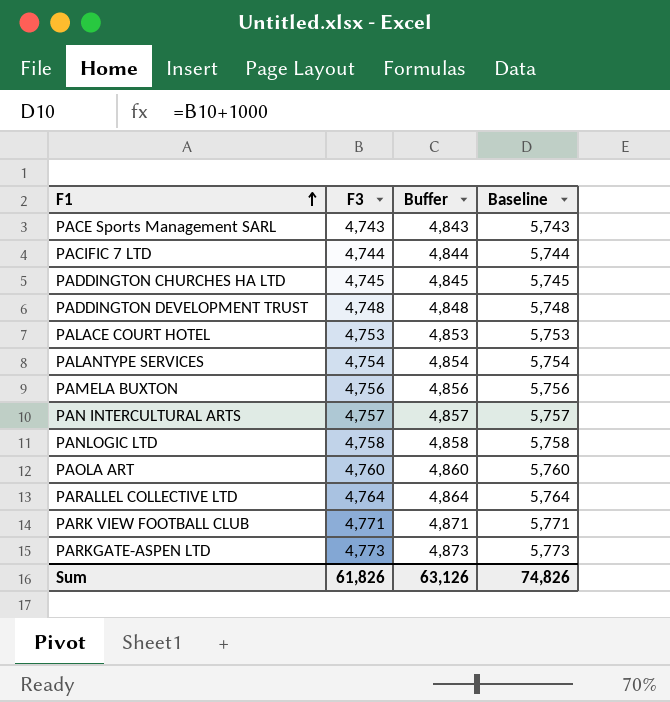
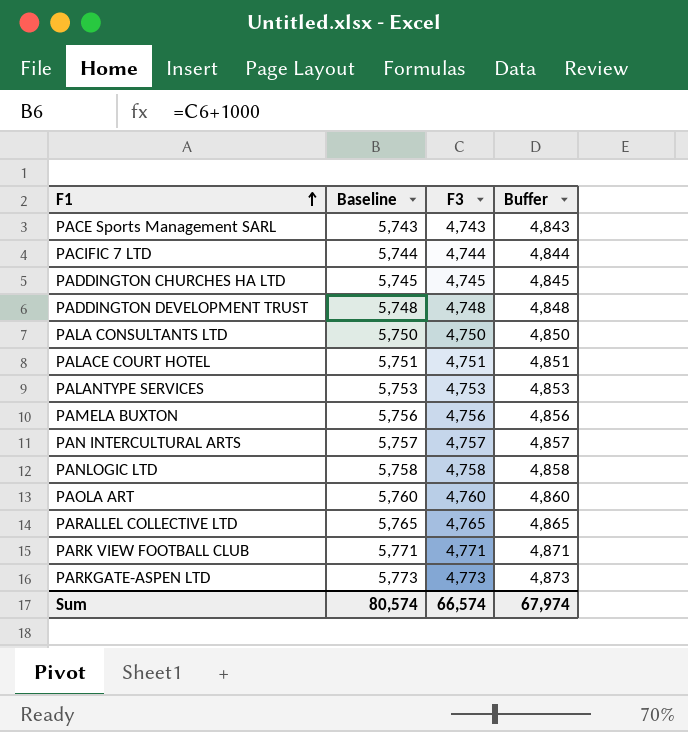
column Baseline | position: 4 -> 2
row PALA CONSULTANTS LTD: none -> 5,750 | 4,750 | 4,850
PALACE COURT HOTEL | Baseline: 5,753 -> 5,751
PALACE COURT HOTEL | F3: 4,753 -> 4,751
PALACE COURT HOTEL | Buffer: 4,853 -> 4,851
PALANTYPE SERVICES | Baseline: 5,754 -> 5,753
PALANTYPE SERVICES | F3: 4,754 -> 4,753
PALANTYPE SERVICES | Buffer: 4,854 -> 4,853
PARALLEL COLLECTIVE LTD | Baseline: 5,764 -> 5,765
PARALLEL COLLECTIVE LTD | F3: 4,764 -> 4,765
PARALLEL COLLECTIVE LTD | Buffer: 4,864 -> 4,865
Sum | Baseline: 74,826 -> 80,574
Sum | F3: 61,826 -> 66,574
Sum | Buffer: 63,126 -> 67,974

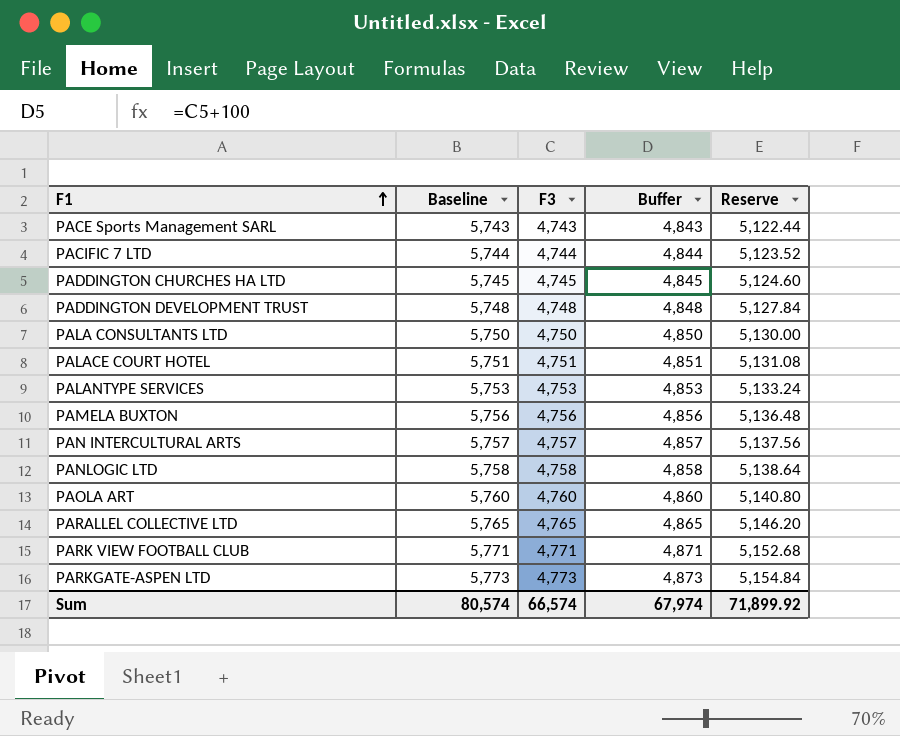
column Reserve | formula: none -> [F3] * 1.08

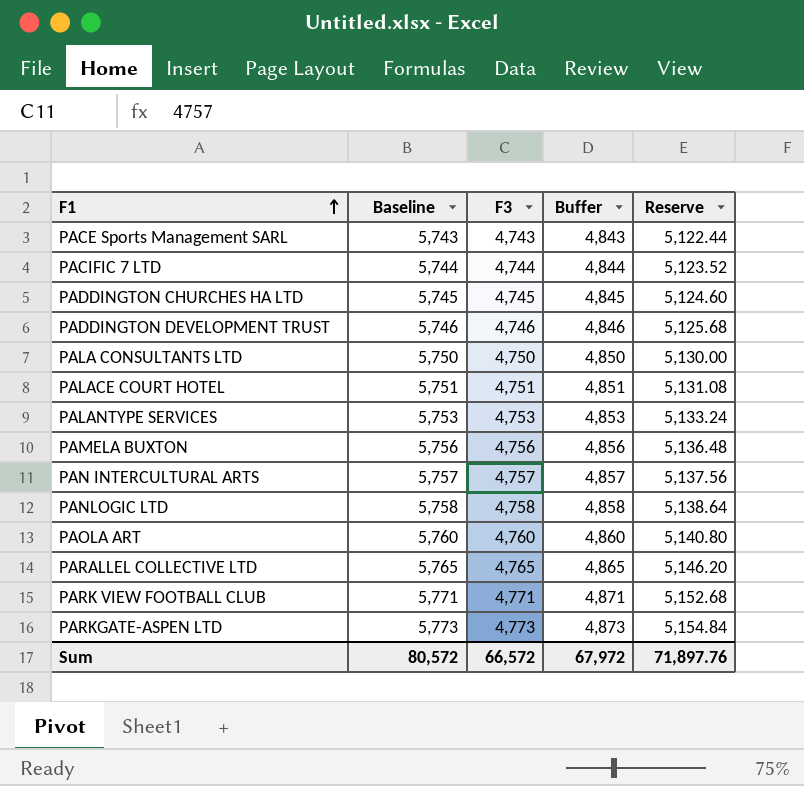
PADDINGTON DEVELOPMENT TRUST | Baseline: 5,748 -> 5,746
PADDINGTON DEVELOPMENT TRUST | F3: 4,748 -> 4,746
PADDINGTON DEVELOPMENT TRUST | Buffer: 4,848 -> 4,846
PADDINGTON DEVELOPMENT TRUST | Reserve: 5,127.84 -> 5,125.68
Sum | Baseline: 80,574 -> 80,572
Sum | F3: 66,574 -> 66,572
Sum | Buffer: 67,974 -> 67,972
Sum | Reserve: 71,899.92 -> 71,897.76

